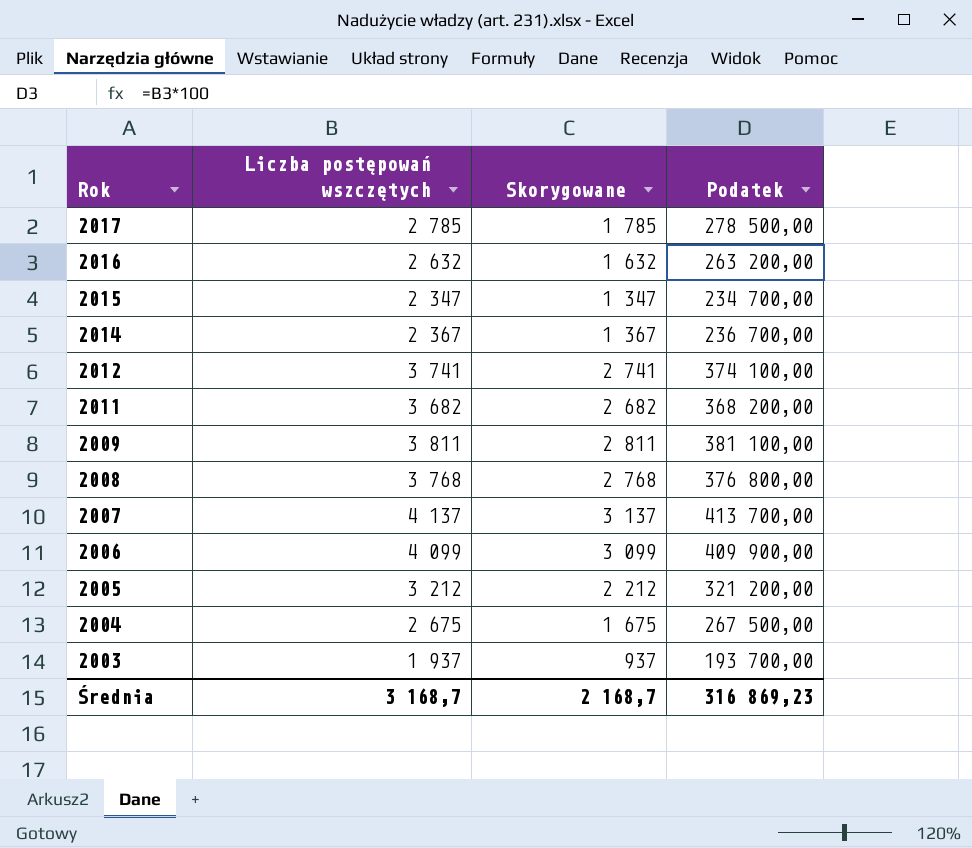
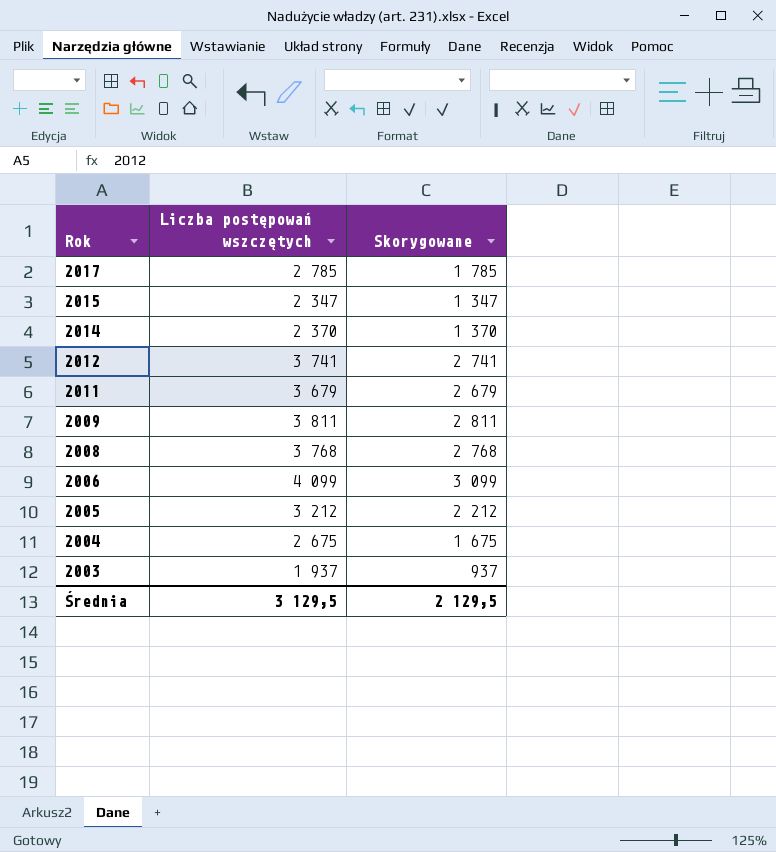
column Podatek | formula: [Liczba postępowań wszczętych] * 100 -> none
row 2016: 2 632 | 1 632 | 263 200,00 -> none
row 2007: 4 137 | 3 137 | 413 700,00 -> none
2014 | Liczba postępowań wszczętych: 2 367 -> 2 370
2014 | Skorygowane: 1 367 -> 1 370
2011 | Liczba postępowań wszczętych: 3 682 -> 3 679
2011 | Skorygowane: 2 682 -> 2 679
Średnia | Liczba postępowań wszczętych: 3 168,7 -> 3 129,5
Średnia | Skorygowane: 2 168,7 -> 2 129,5

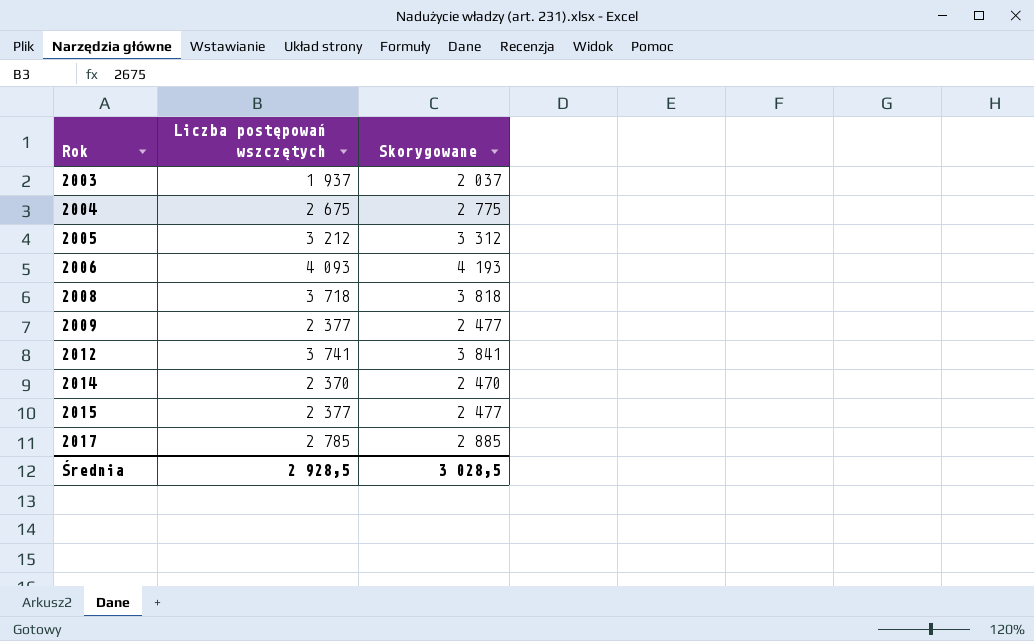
row order: Rok descending -> Rok ascending
column Skorygowane | formula: [Liczba postępowań wszczętych] - 1000 -> [Liczba postępowań wszczętych] + 100
row 2011: 3 679 | 2 679 -> none
2006 | Liczba postępowań wszczętych: 4 099 -> 4 093
2008 | Liczba postępowań wszczętych: 3 768 -> 3 718
2009 | Liczba postępowań wszczętych: 3 811 -> 2 377
2015 | Liczba postępowań wszczętych: 2 347 -> 2 377
Średnia | Liczba postępowań wszczętych: 3 129,5 -> 2 928,5
Średnia | Skorygowane: 2 129,5 -> 3 028,5

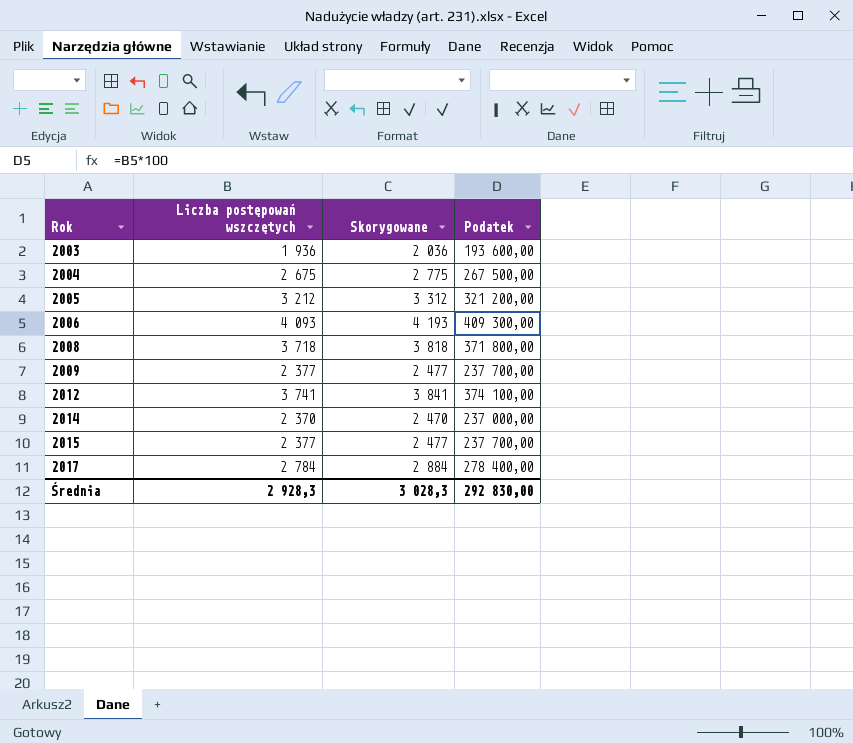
column Podatek | formula: none -> [Liczba postępowań wszczętych] * 100
2003 | Liczba postępowań wszczętych: 1 937 -> 1 936
2003 | Skorygowane: 2 037 -> 2 036
2017 | Liczba postępowań wszczętych: 2 785 -> 2 784
2017 | Skorygowane: 2 885 -> 2 884
Średnia | Liczba postępowań wszczętych: 2 928,5 -> 2 928,3
Średnia | Skorygowane: 3 028,5 -> 3 028,3

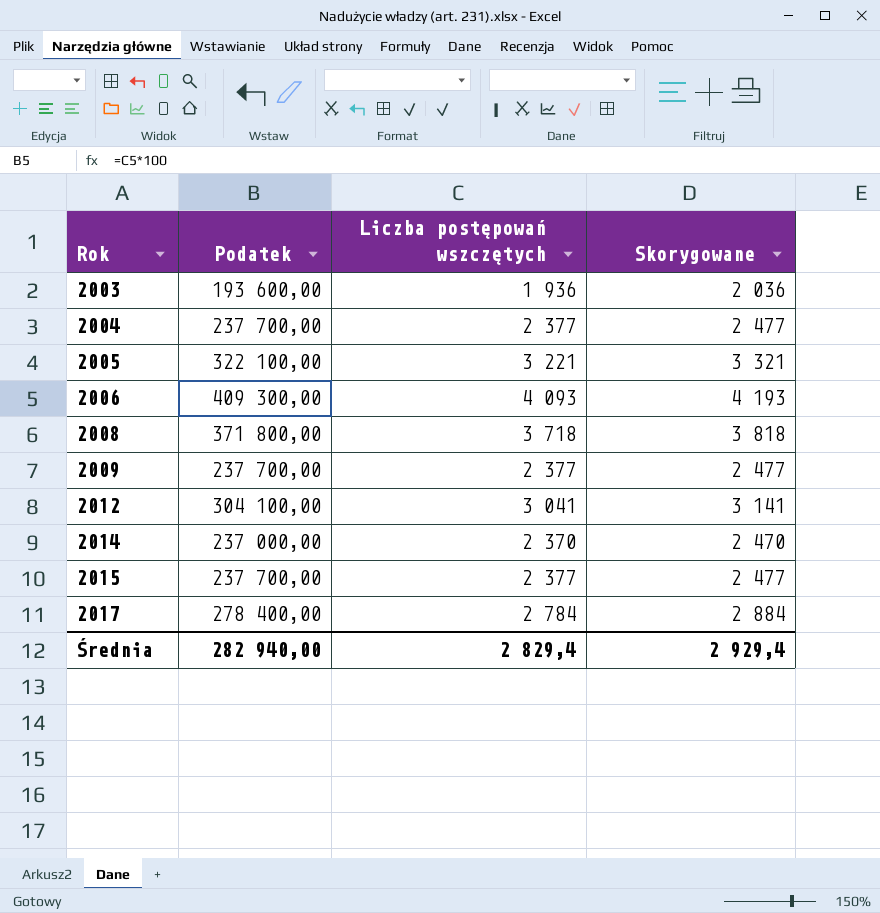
column Podatek | position: 4 -> 2
2004 | Podatek: 267 500,00 -> 237 700,00
2004 | Liczba postępowań wszczętych: 2 675 -> 2 377
2004 | Skorygowane: 2 775 -> 2 477
2005 | Podatek: 321 200,00 -> 322 100,00
2005 | Liczba postępowań wszczętych: 3 212 -> 3 221
2005 | Skorygowane: 3 312 -> 3 321
2012 | Podatek: 374 100,00 -> 304 100,00
2012 | Liczba postępowań wszczętych: 3 741 -> 3 041
2012 | Skorygowane: 3 841 -> 3 141
Średnia | Podatek: 292 830,00 -> 282 940,00
Średnia | Liczba postępowań wszczętych: 2 928,3 -> 2 829,4
Średnia | Skorygowane: 3 028,3 -> 2 929,4

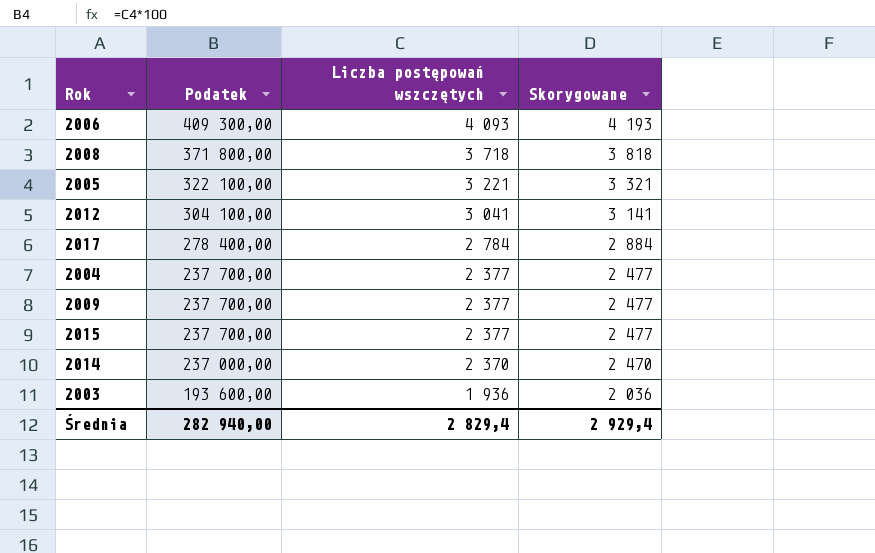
row order: Rok ascending -> Podatek descending

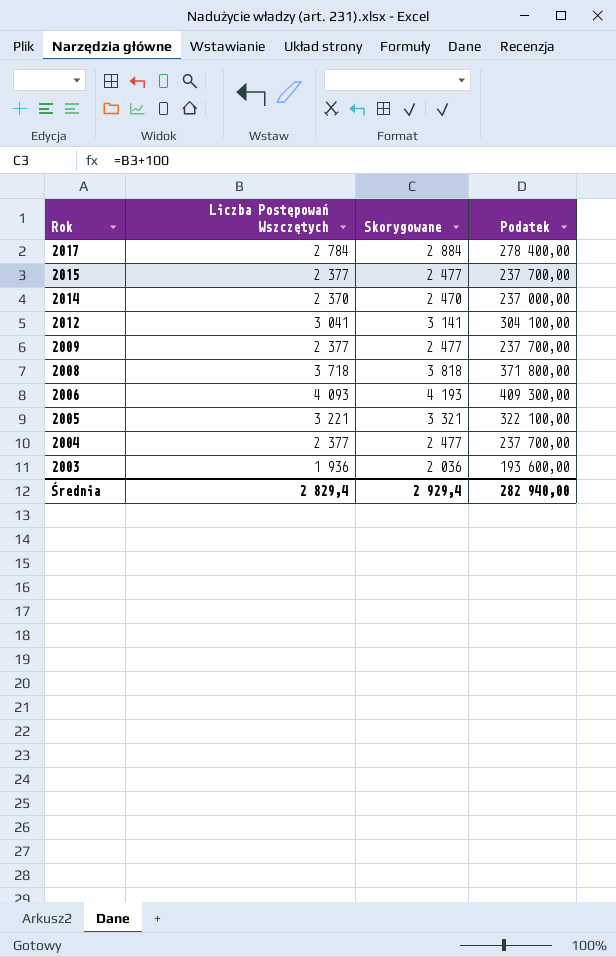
row order: Podatek descending -> Rok descending
column name: Liczba postępowań wszczętych -> Liczba Postępowań Wszczętych
column Podatek | position: 2 -> 4

